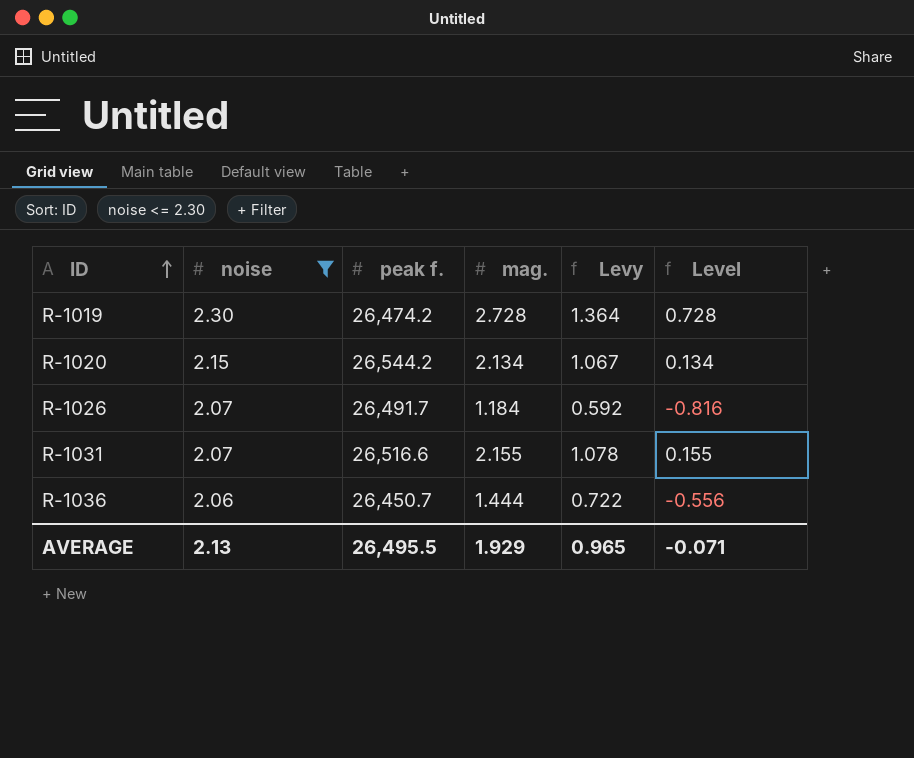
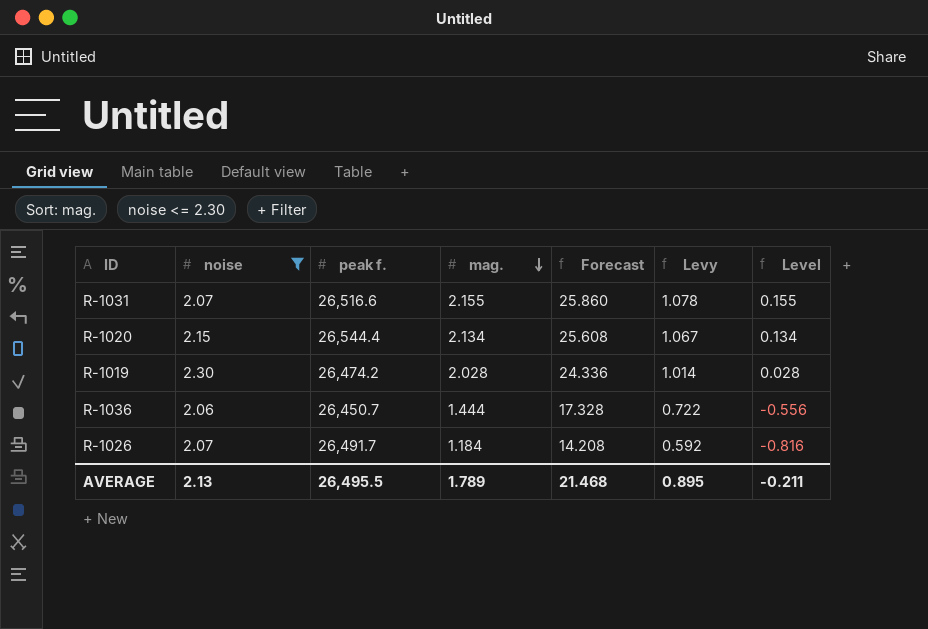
row order: ID ascending -> mag. descending
column Forecast | formula: none -> [mag.] * 12
R-1020 | peak f.: 26,544.2 -> 26,544.4
R-1019 | mag.: 2.728 -> 2.028
R-1019 | Levy: 1.364 -> 1.014
R-1019 | Level: 0.728 -> 0.028
AVERAGE | mag.: 1.929 -> 1.789
AVERAGE | Levy: 0.965 -> 0.895
AVERAGE | Level: -0.071 -> -0.211

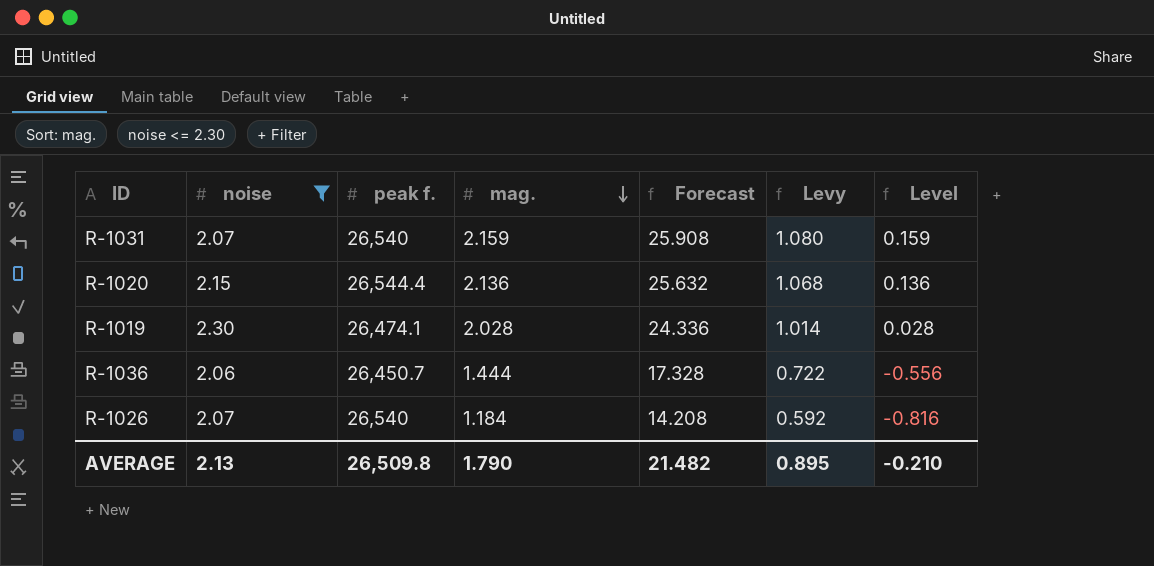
R-1031 | peak f.: 26,516.6 -> 26,540
R-1031 | mag.: 2.155 -> 2.159
R-1031 | Forecast: 25.860 -> 25.908
R-1031 | Levy: 1.078 -> 1.080
R-1031 | Level: 0.155 -> 0.159
R-1020 | mag.: 2.134 -> 2.136
R-1020 | Forecast: 25.608 -> 25.632
R-1020 | Levy: 1.067 -> 1.068
R-1020 | Level: 0.134 -> 0.136
R-1019 | peak f.: 26,474.2 -> 26,474.1
R-1026 | peak f.: 26,491.7 -> 26,540
AVERAGE | peak f.: 26,495.5 -> 26,509.8
AVERAGE | mag.: 1.789 -> 1.790
AVERAGE | Forecast: 21.468 -> 21.482
AVERAGE | Level: -0.211 -> -0.210

